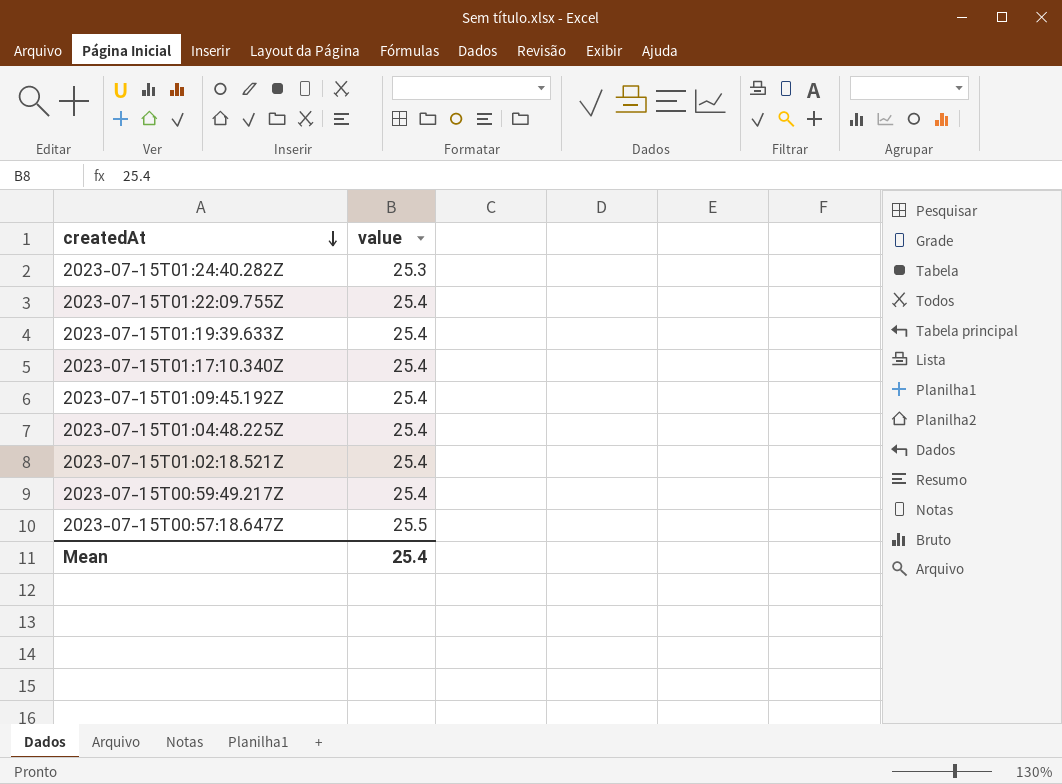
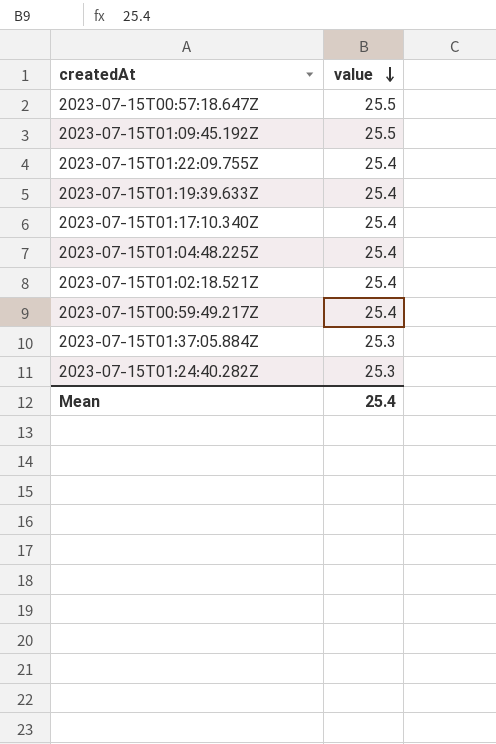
row order: createdAt descending -> value descending
2023-07-15T01:09:45.192Z | value: 25.4 -> 25.5
row 2023-07-15T01:37:05.884Z: none -> 25.3

